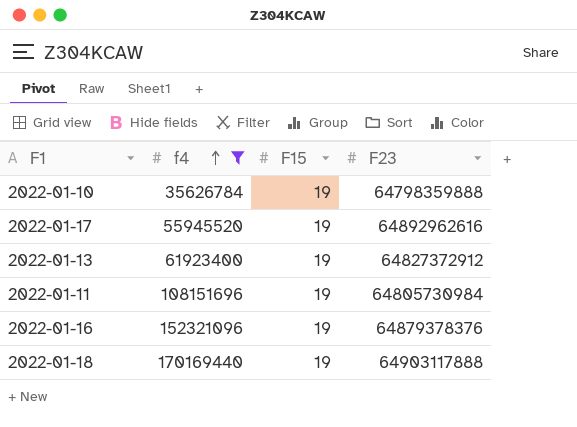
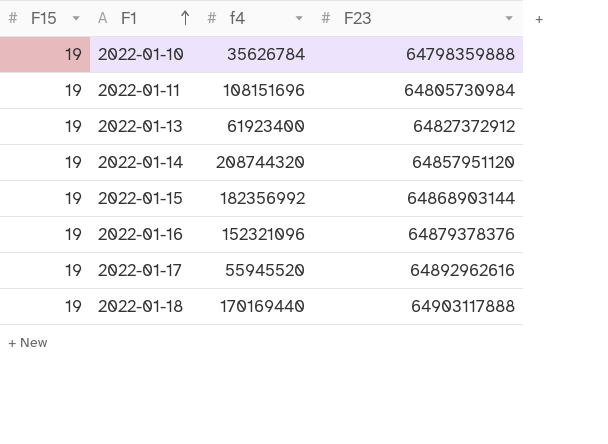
filter: f4 <= 170169440 -> none
row order: f4 ascending -> F1 ascending
column F15 | position: 3 -> 1

